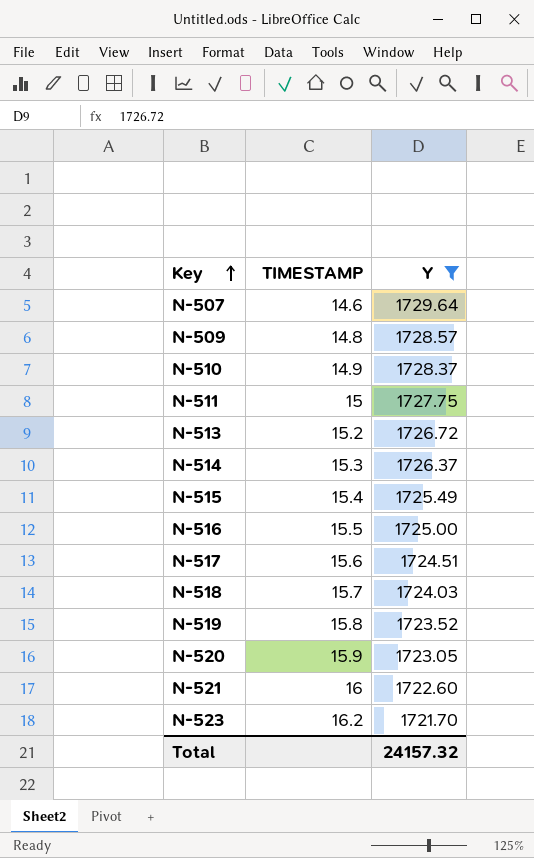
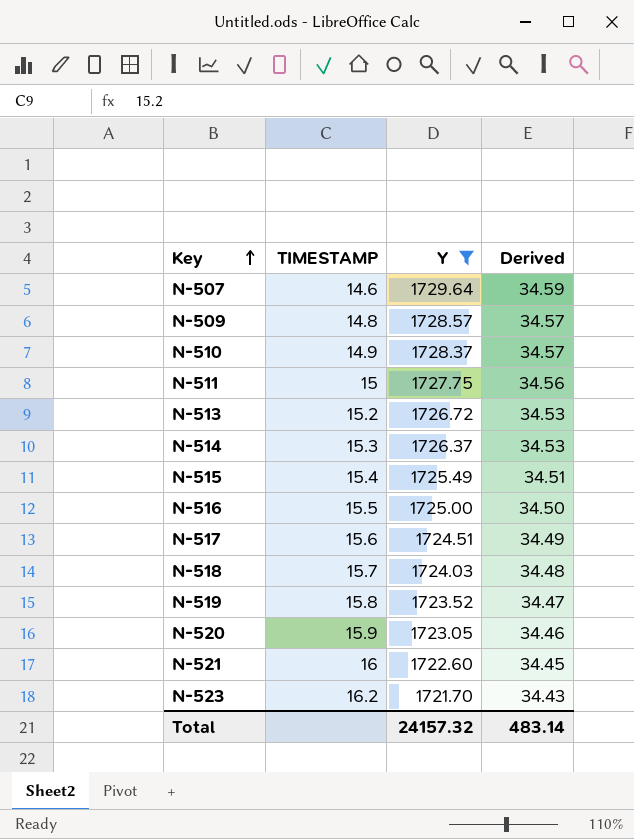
column Derived | formula: none -> [Y] * 0.02

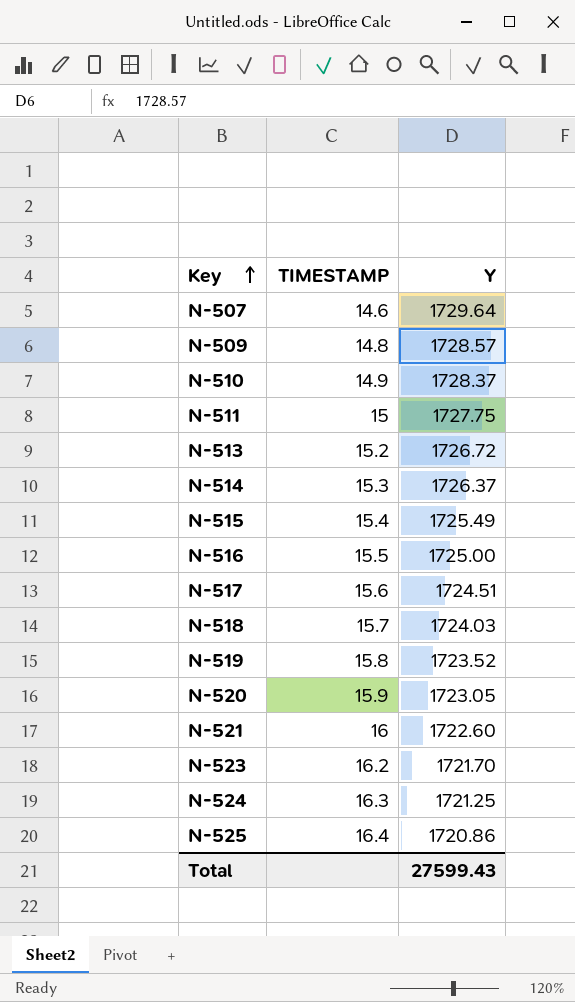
filter: Y >= 1721.70 -> none
column Derived | formula: [Y] * 0.02 -> none
Total | Y: 24157.32 -> 27599.43

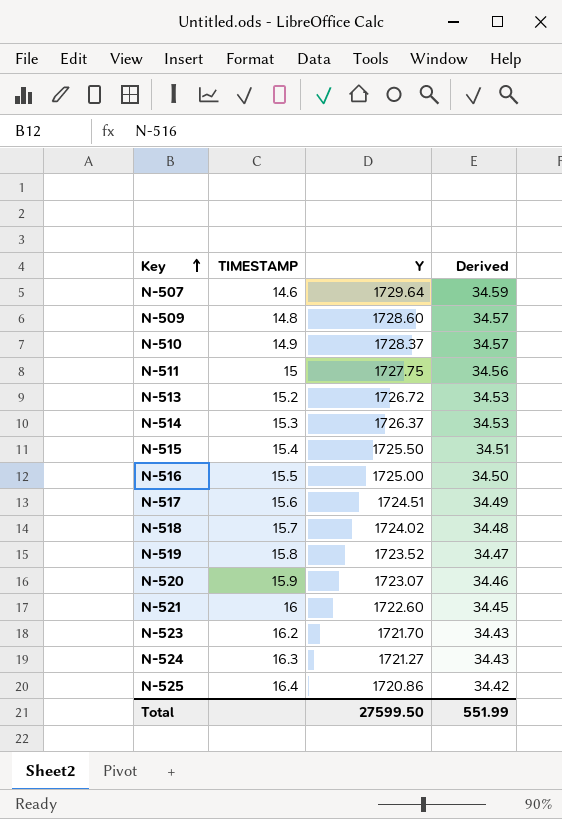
column Derived | formula: none -> [Y] * 0.02
N-509 | Y: 1728.57 -> 1728.60
N-515 | Y: 1725.49 -> 1725.50
N-518 | Y: 1724.03 -> 1724.02
N-520 | Y: 1723.05 -> 1723.07
N-524 | Y: 1721.25 -> 1721.27
Total | Y: 27599.43 -> 27599.50

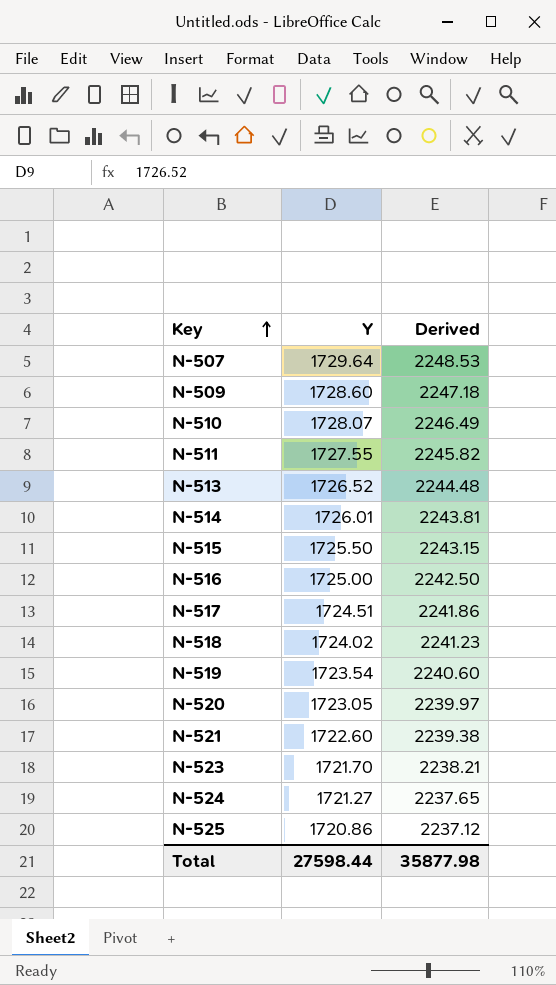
column TIMESTAMP | position: 2 -> none
column Derived | formula: [Y] * 0.02 -> [Y] * 1.3
N-510 | Y: 1728.37 -> 1728.07
N-511 | Y: 1727.75 -> 1727.55
N-513 | Y: 1726.72 -> 1726.52
N-514 | Y: 1726.37 -> 1726.01
N-519 | Y: 1723.52 -> 1723.54
N-520 | Y: 1723.07 -> 1723.05
Total | Y: 27599.50 -> 27598.44
Total | Derived: 551.99 -> 35877.98

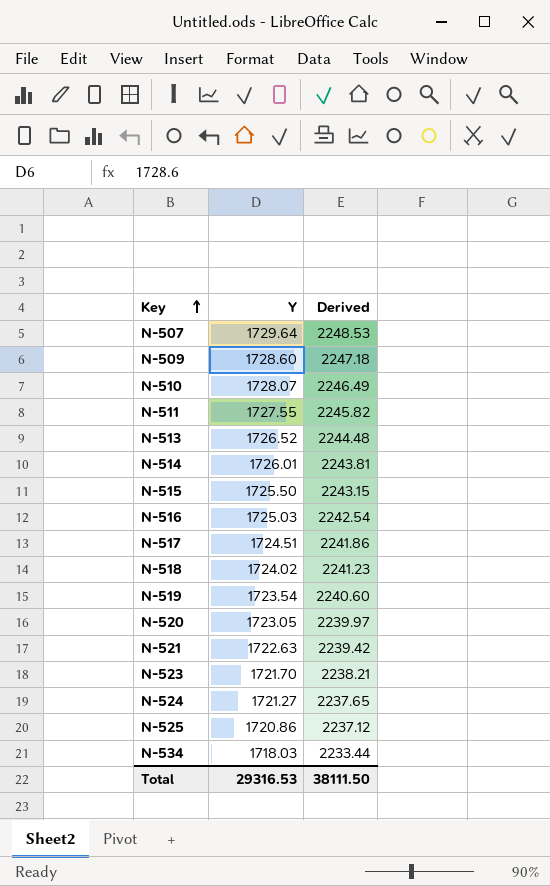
N-516 | Y: 1725.00 -> 1725.03
N-516 | Derived: 2242.50 -> 2242.54
N-521 | Y: 1722.60 -> 1722.63
N-521 | Derived: 2239.38 -> 2239.42
row N-534: none -> 1718.03 | 2233.44
Total | Y: 27598.44 -> 29316.53
Total | Derived: 35877.98 -> 38111.50

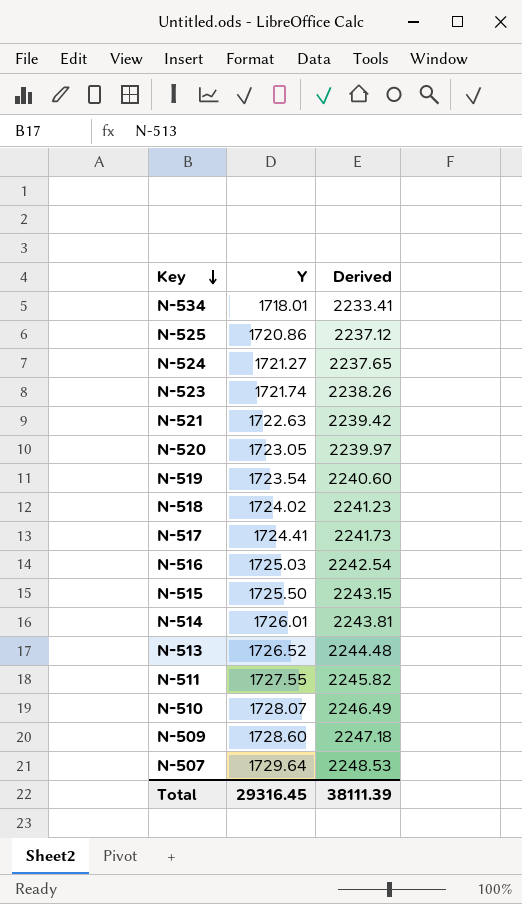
row order: Key ascending -> Key descending
N-534 | Y: 1718.03 -> 1718.01
N-534 | Derived: 2233.44 -> 2233.41
N-523 | Y: 1721.70 -> 1721.74
N-523 | Derived: 2238.21 -> 2238.26
N-517 | Y: 1724.51 -> 1724.41
N-517 | Derived: 2241.86 -> 2241.73
Total | Y: 29316.53 -> 29316.45
Total | Derived: 38111.50 -> 38111.39

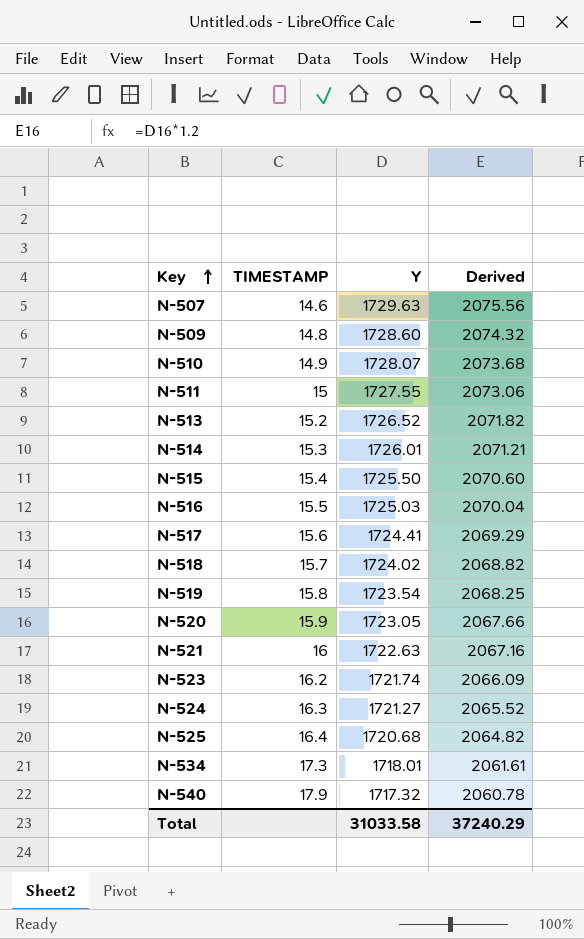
row order: Key descending -> Key ascending
column TIMESTAMP | position: none -> 2
column Derived | formula: [Y] * 1.3 -> [Y] * 1.2
N-507 | Y: 1729.64 -> 1729.63
N-525 | Y: 1720.86 -> 1720.68
row N-540: none -> 17.9 | 1717.32 | 2060.78
Total | Y: 29316.45 -> 31033.58
Total | Derived: 38111.39 -> 37240.29

